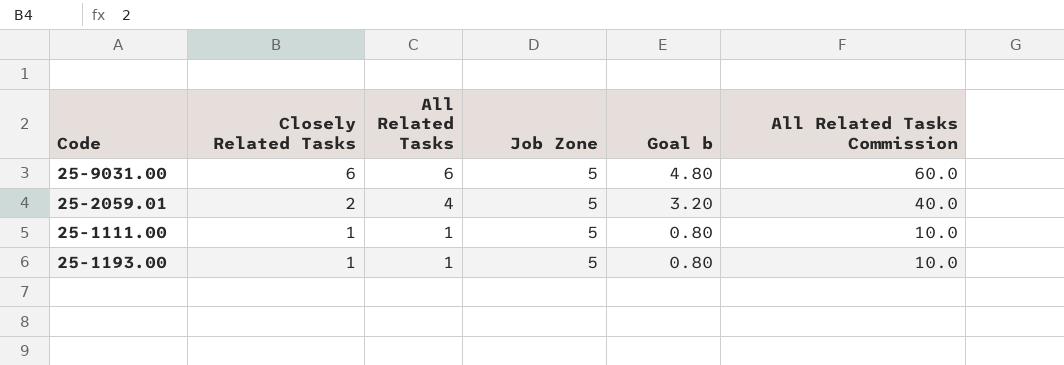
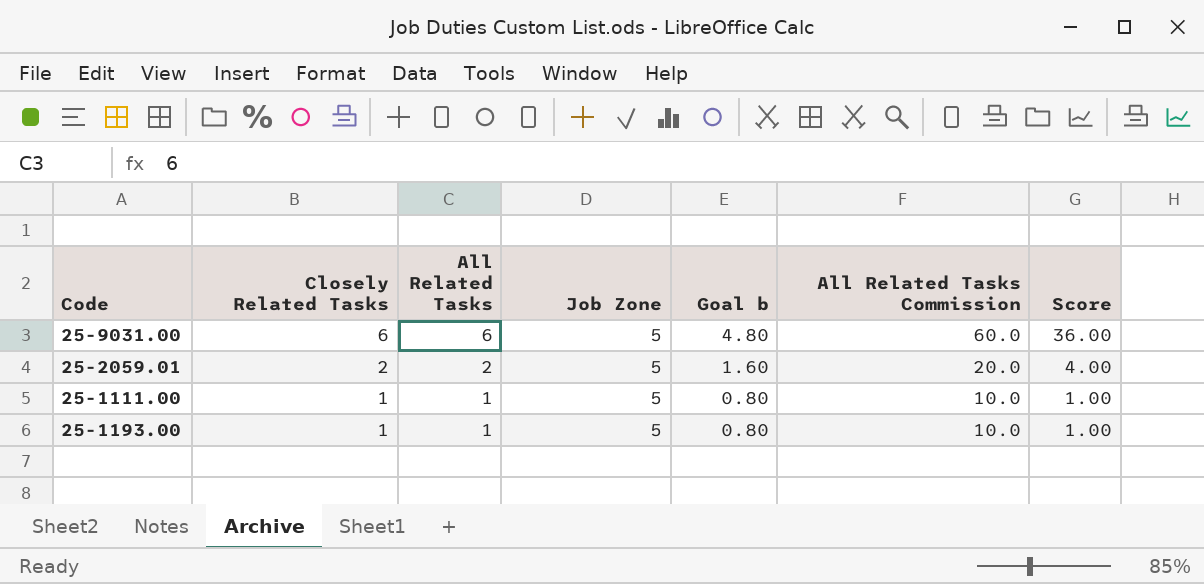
column Score | formula: none -> [Closely Related Tasks] * [All Related Tasks]
25-2059.01 | All Related Tasks: 4 -> 2
25-2059.01 | Goal b: 3.20 -> 1.60
25-2059.01 | All Related Tasks Commission: 40.0 -> 20.0

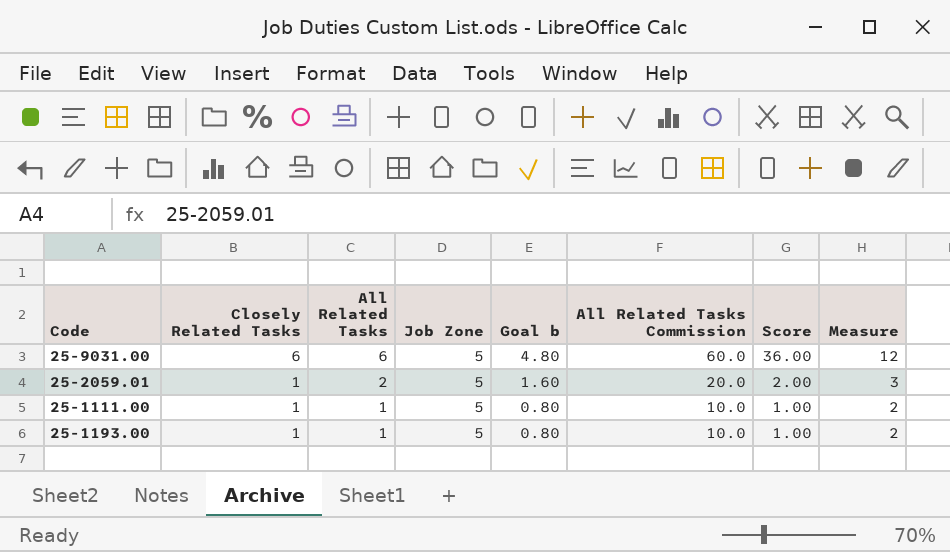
column Measure | formula: none -> [Closely Related Tasks] + [All Related Tasks]
25-2059.01 | Closely Related Tasks: 2 -> 1
25-2059.01 | Score: 4.00 -> 2.00

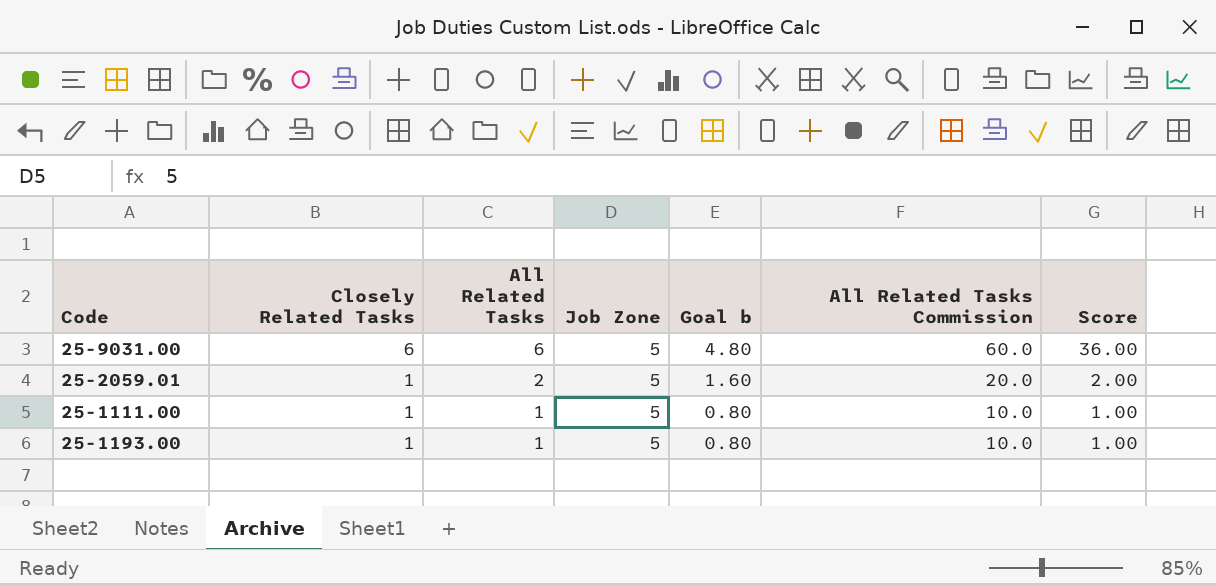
column Measure | formula: [Closely Related Tasks] + [All Related Tasks] -> none

